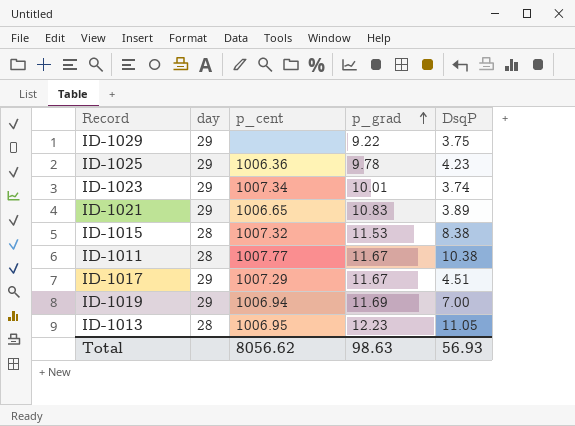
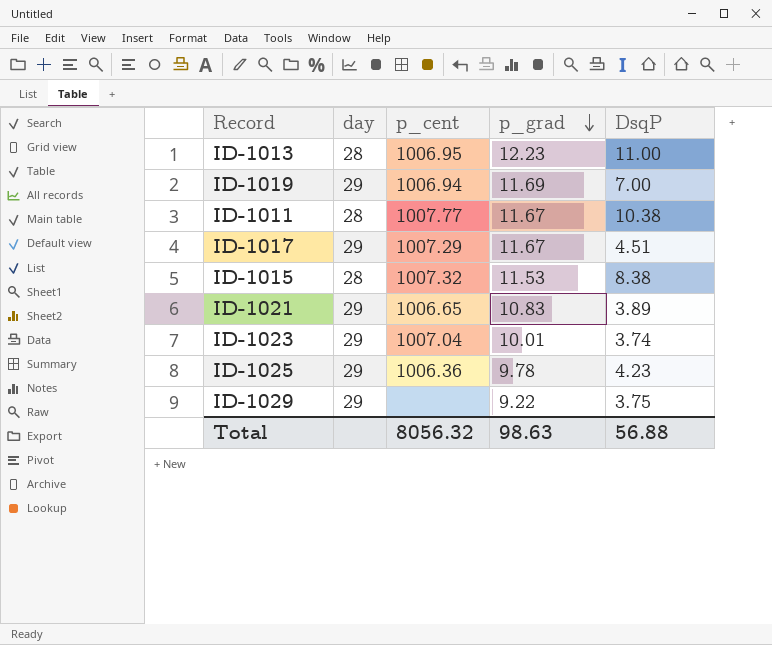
row order: p_grad ascending -> p_grad descending
ID-1013 | DsqP: 11.05 -> 11.00
ID-1023 | p_cent: 1007.34 -> 1007.04
Total | p_cent: 8056.62 -> 8056.32
Total | DsqP: 56.93 -> 56.88

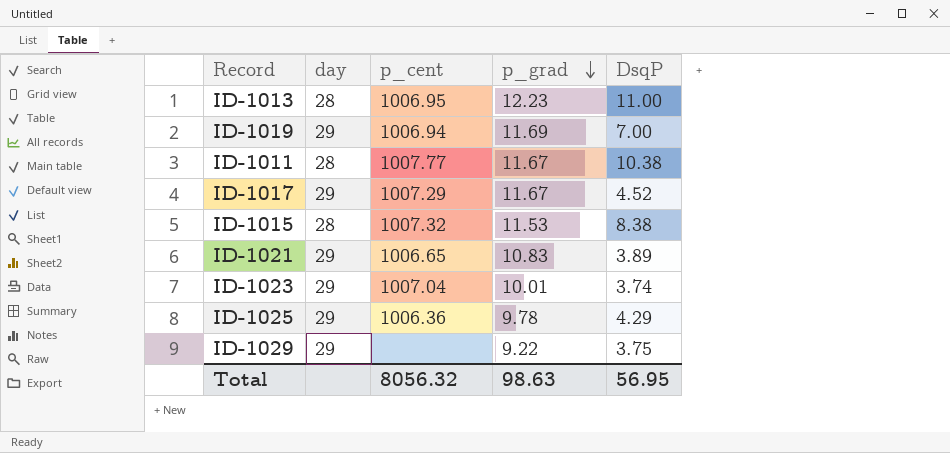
ID-1017 | DsqP: 4.51 -> 4.52
ID-1025 | DsqP: 4.23 -> 4.29
Total | DsqP: 56.88 -> 56.95

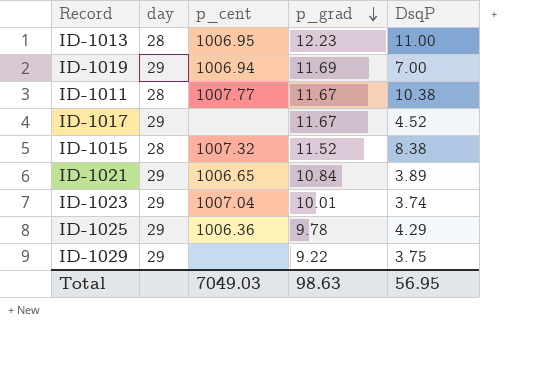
ID-1017 | p_cent: 1007.29 -> none
ID-1015 | p_grad: 11.53 -> 11.52
ID-1021 | p_grad: 10.83 -> 10.84
Total | p_cent: 8056.32 -> 7049.03

